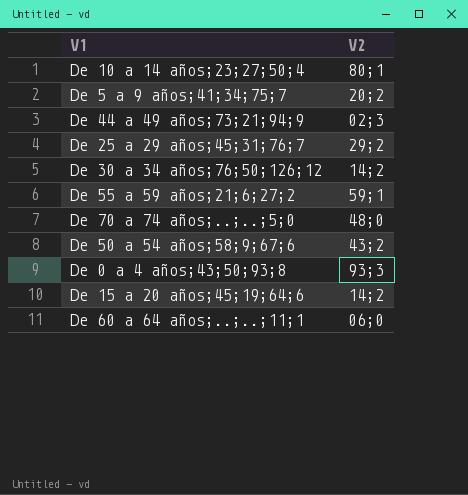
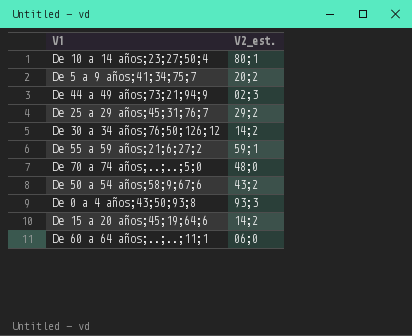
column name: V2 -> V2_est.

